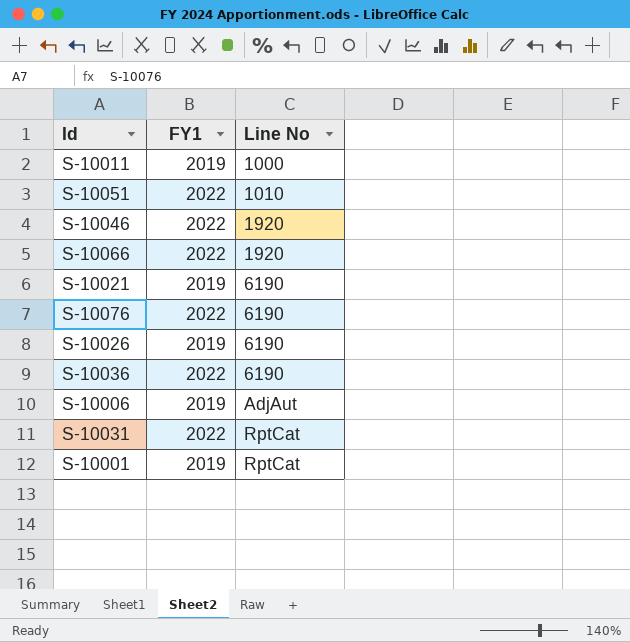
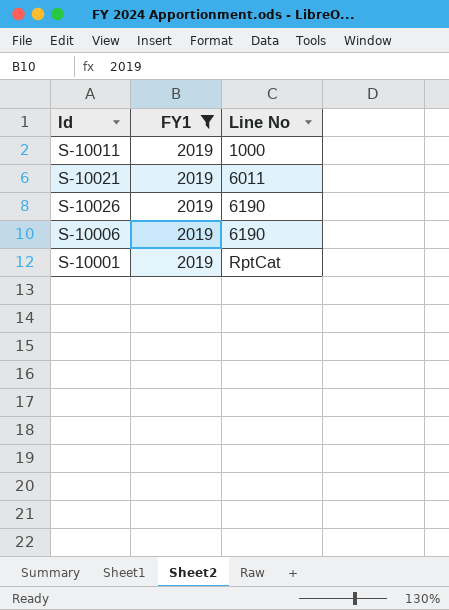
filter: none -> FY1 = 2019
S-10021 | Line No: 6190 -> 6011
S-10006 | Line No: AdjAut -> 6190

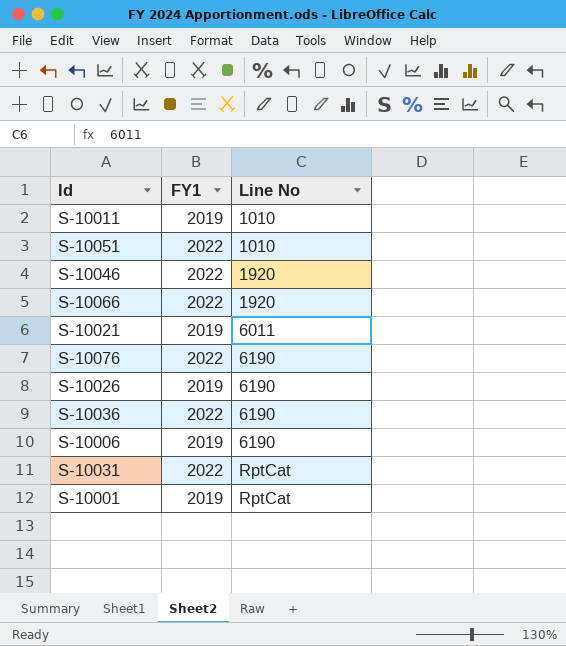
filter: FY1 = 2019 -> none
S-10011 | Line No: 1000 -> 1010

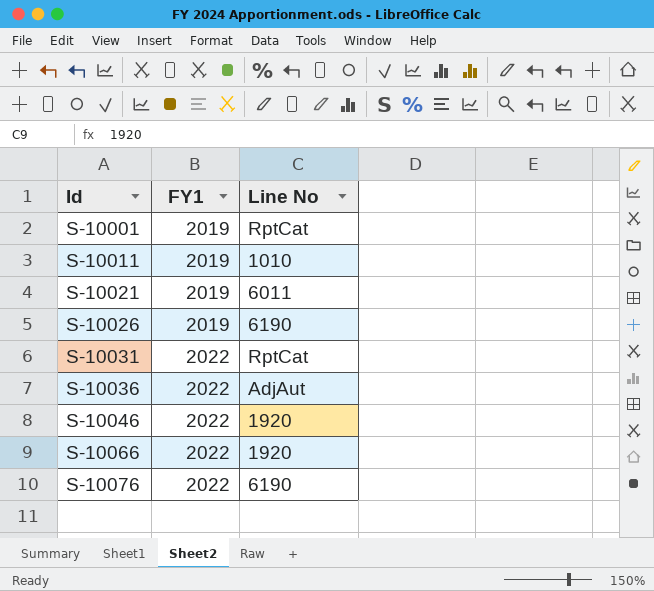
row order: Line No ascending -> Id ascending
row S-10051: 2022 | 1010 -> none
row S-10006: 2019 | 6190 -> none
S-10036 | Line No: 6190 -> AdjAut

